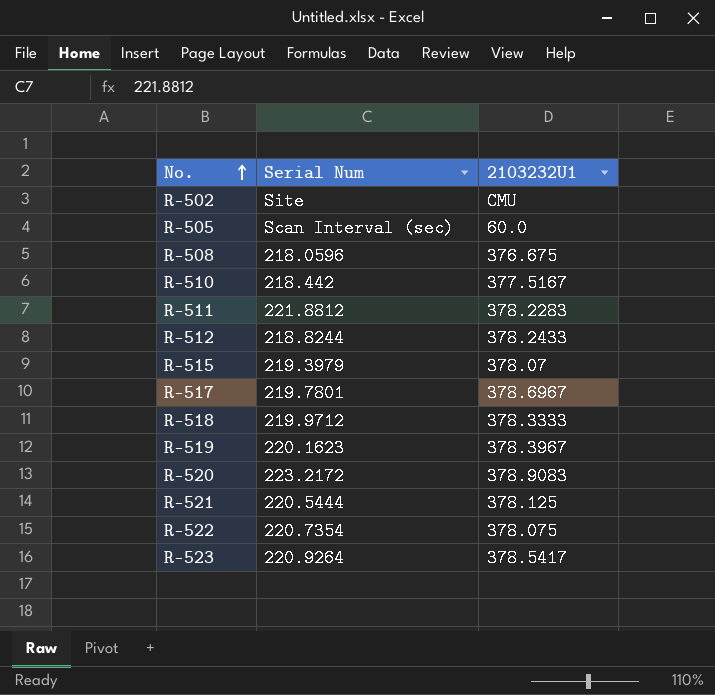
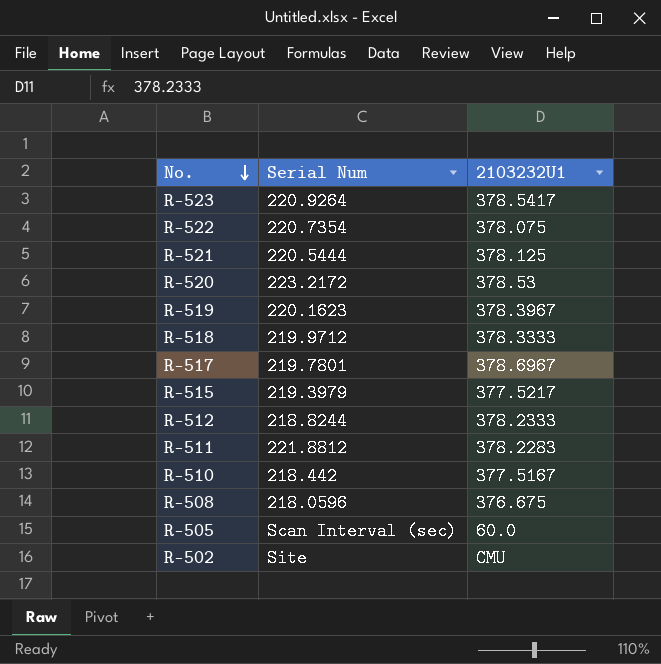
row order: No. ascending -> No. descending
R-520 | 2103232U1: 378.9083 -> 378.53
R-515 | 2103232U1: 378.07 -> 377.5217
R-512 | 2103232U1: 378.2433 -> 378.2333

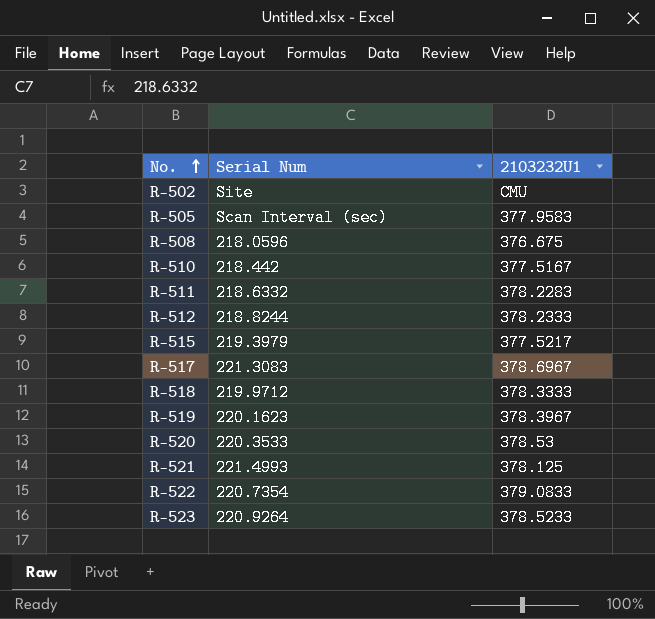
row order: No. descending -> No. ascending
R-505 | 2103232U1: 60.0 -> 377.9583
R-511 | Serial Num: 221.8812 -> 218.6332
R-517 | Serial Num: 219.7801 -> 221.3083
R-520 | Serial Num: 223.2172 -> 220.3533
R-521 | Serial Num: 220.5444 -> 221.4993
R-522 | 2103232U1: 378.075 -> 379.0833
R-523 | 2103232U1: 378.5417 -> 378.5233

